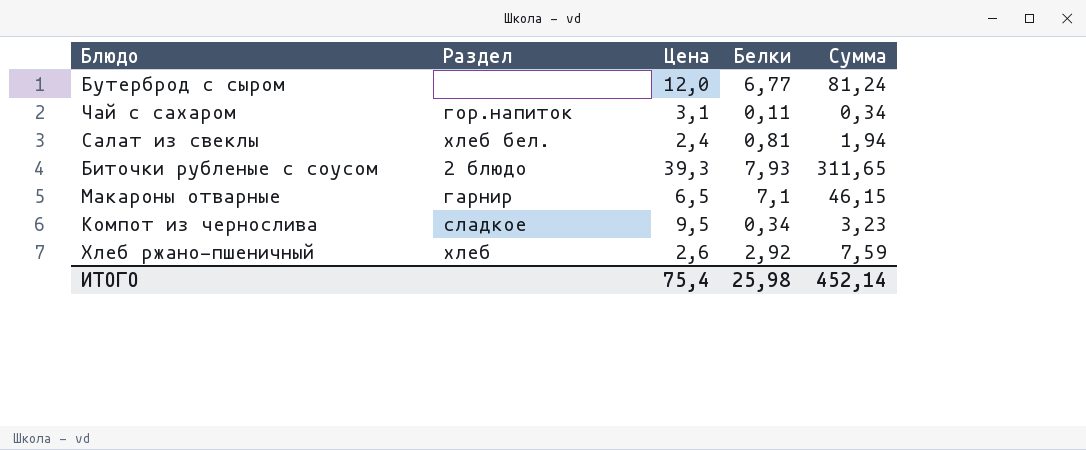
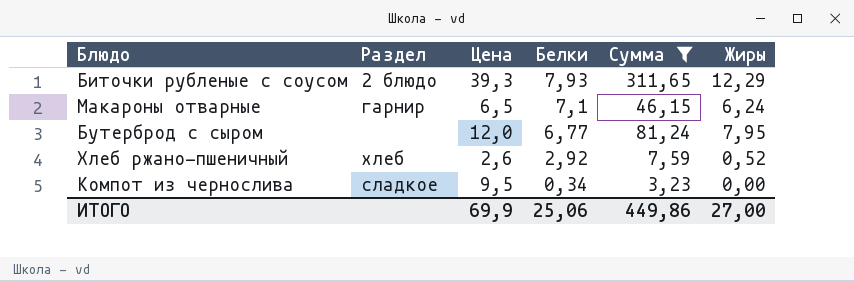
filter: none -> Сумма >= 3,23
row order: none -> Белки descending
column Жиры | position: none -> 6
ИТОГО | Цена: 75,4 -> 69,9
ИТОГО | Белки: 25,98 -> 25,06
ИТОГО | Сумма: 452,14 -> 449,86

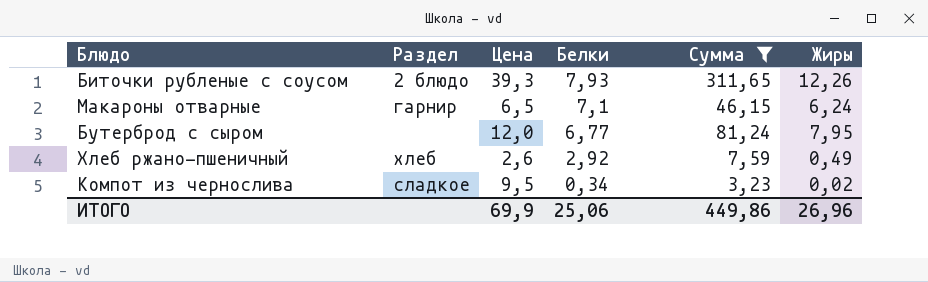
Биточки рубленые с соусом | Жиры: 12,29 -> 12,26
Хлеб ржано-пшеничный | Жиры: 0,52 -> 0,49
Компот из чернослива | Жиры: 0,00 -> 0,02
ИТОГО | Жиры: 27,00 -> 26,96

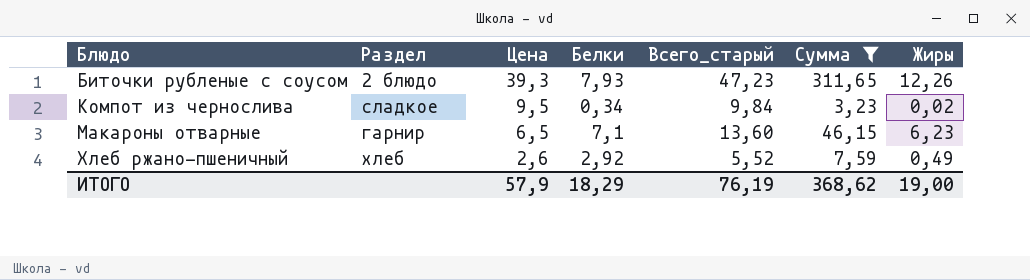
row order: Белки descending -> Блюдо ascending
column Всего_старый | formula: none -> [Цена] + [Белки]
row Бутерброд с сыром: none | 12,0 | 6,77 | 81,24 | 7,95 -> none
Макароны отварные | Жиры: 6,24 -> 6,23
ИТОГО | Цена: 69,9 -> 57,9
ИТОГО | Белки: 25,06 -> 18,29
ИТОГО | Сумма: 449,86 -> 368,62
ИТОГО | Жиры: 26,96 -> 19,00

